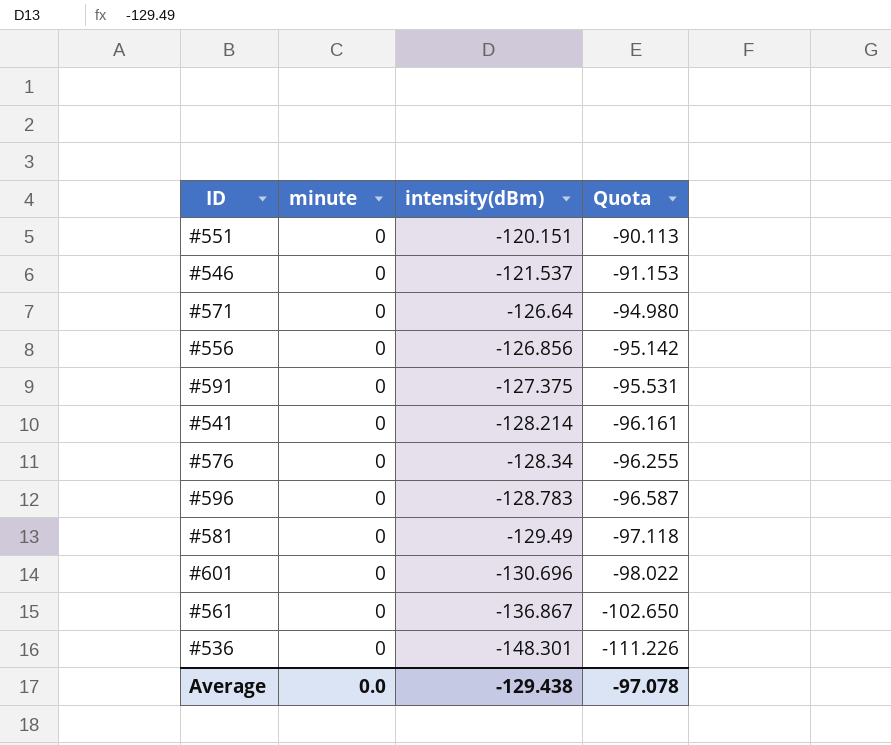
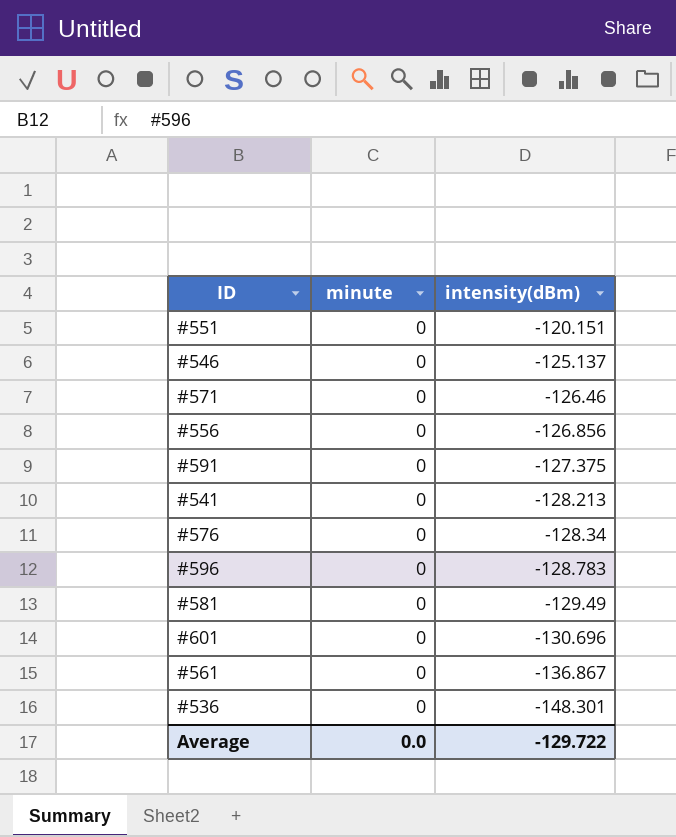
column Quota | formula: [intensity(dBm)] * 0.75 -> none
#546 | intensity(dBm): -121.537 -> -125.137
#571 | intensity(dBm): -126.64 -> -126.46
#541 | intensity(dBm): -128.214 -> -128.213
Average | intensity(dBm): -129.438 -> -129.722

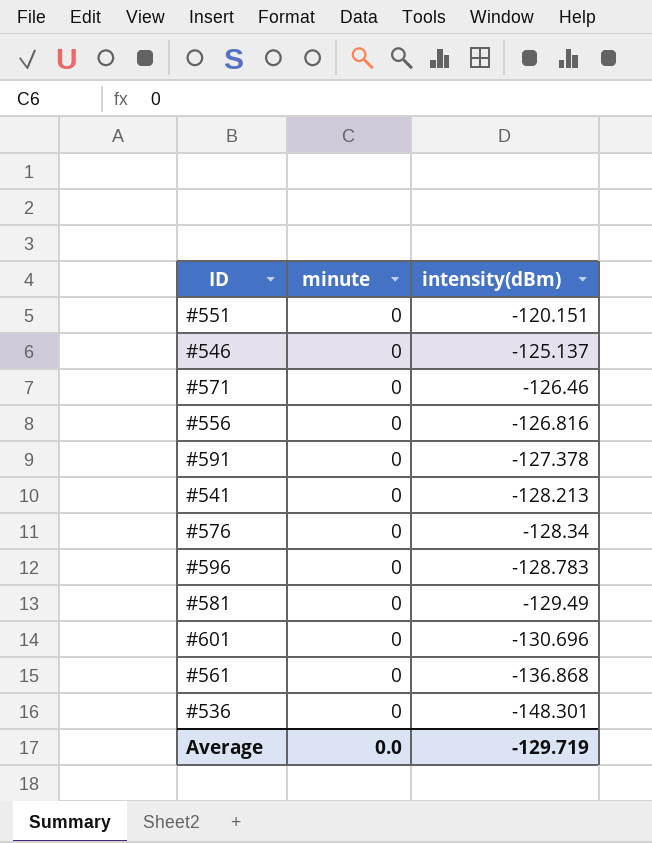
#556 | intensity(dBm): -126.856 -> -126.816
#591 | intensity(dBm): -127.375 -> -127.378
#561 | intensity(dBm): -136.867 -> -136.868
Average | intensity(dBm): -129.722 -> -129.719

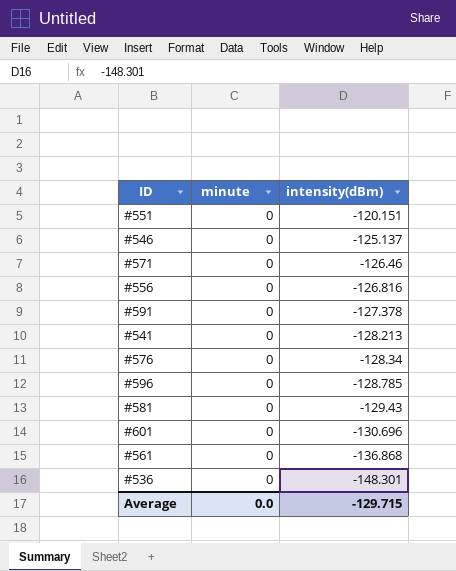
#596 | intensity(dBm): -128.783 -> -128.785
#581 | intensity(dBm): -129.49 -> -129.43
Average | intensity(dBm): -129.719 -> -129.715

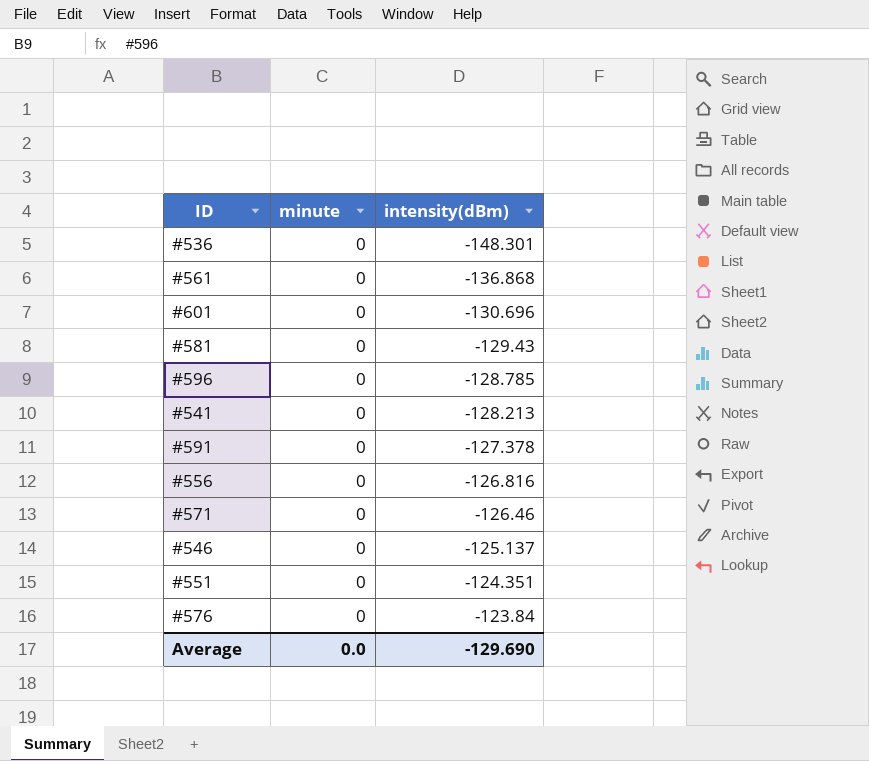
row order: intensity(dBm) descending -> intensity(dBm) ascending
#551 | intensity(dBm): -120.151 -> -124.351
#576 | intensity(dBm): -128.34 -> -123.84
Average | intensity(dBm): -129.715 -> -129.690

